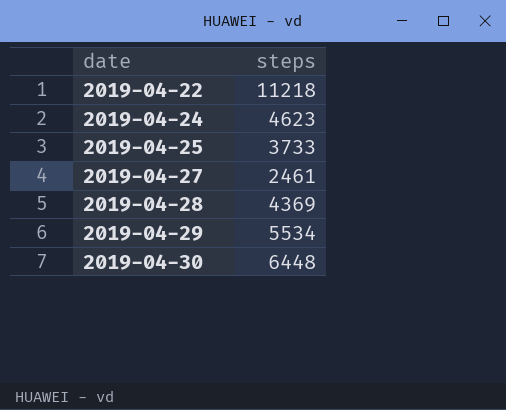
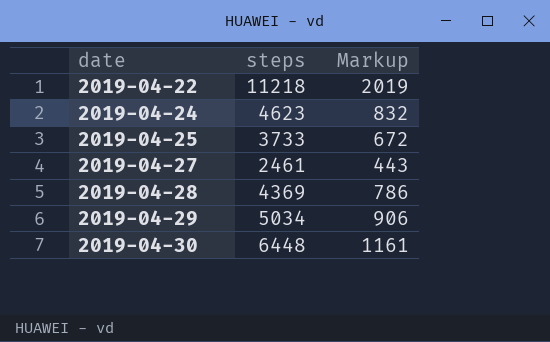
column Markup | formula: none -> [steps] * 0.18
2019-04-29 | steps: 5534 -> 5034

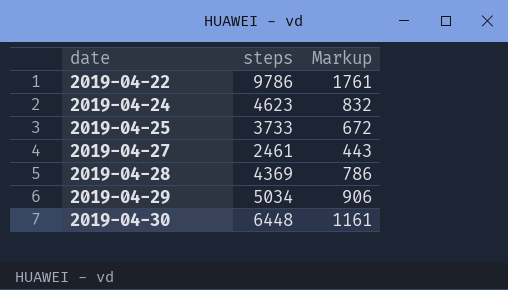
2019-04-22 | steps: 11218 -> 9786
2019-04-22 | Markup: 2019 -> 1761

